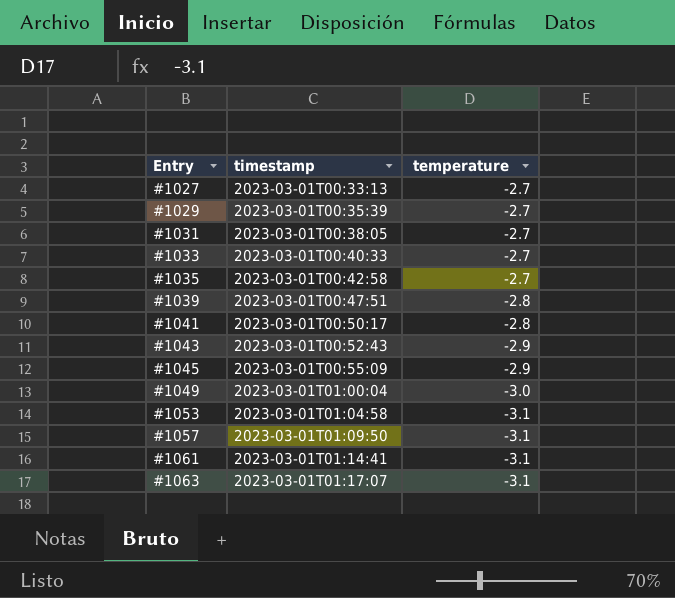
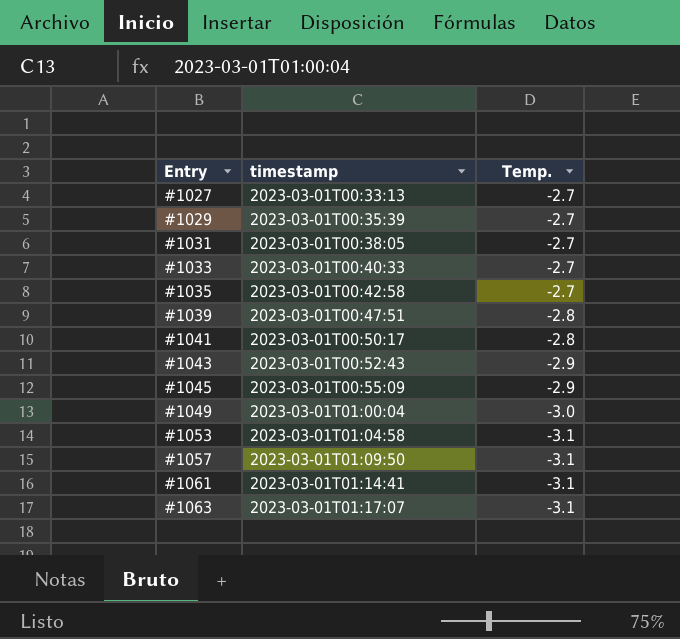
column name: temperature -> Temp.

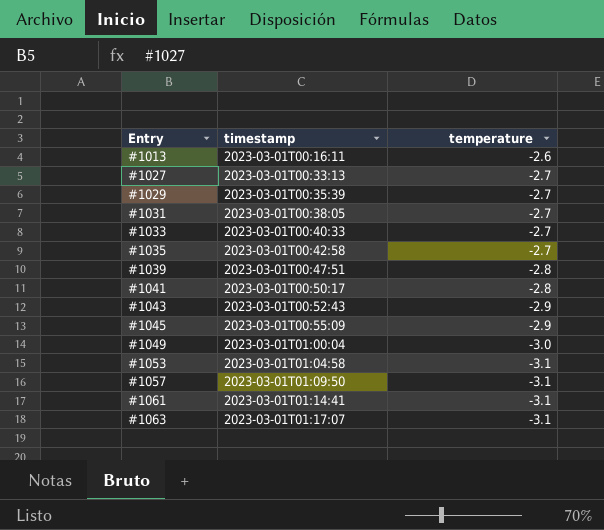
column name: Temp. -> temperature
row #1013: none -> 2023-03-01T00:16:11 | -2.6

